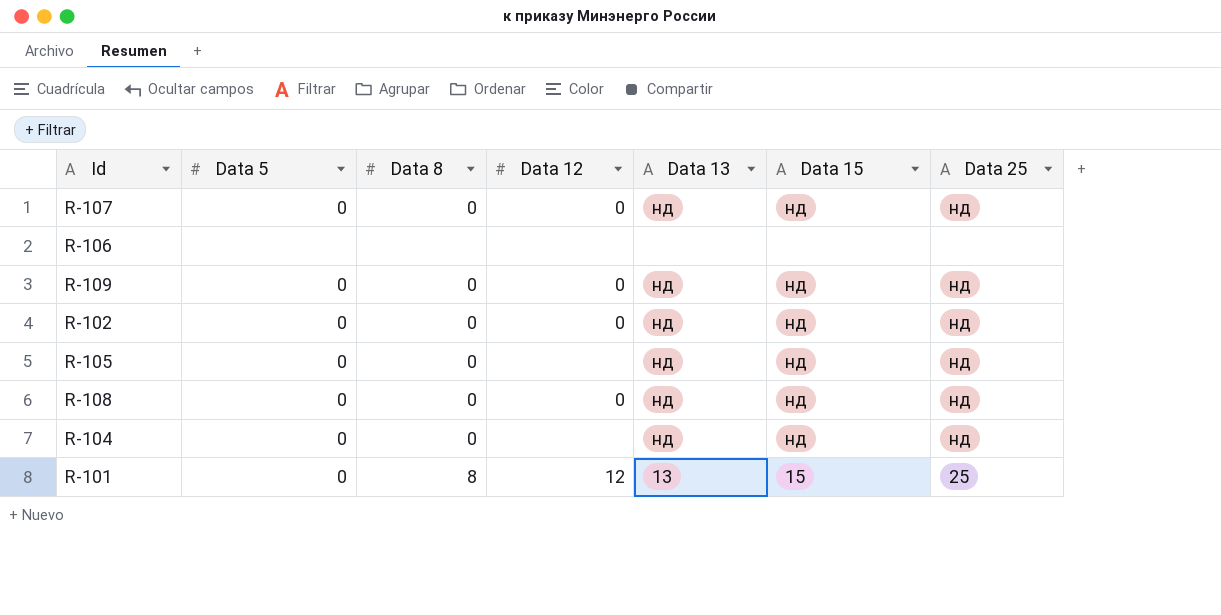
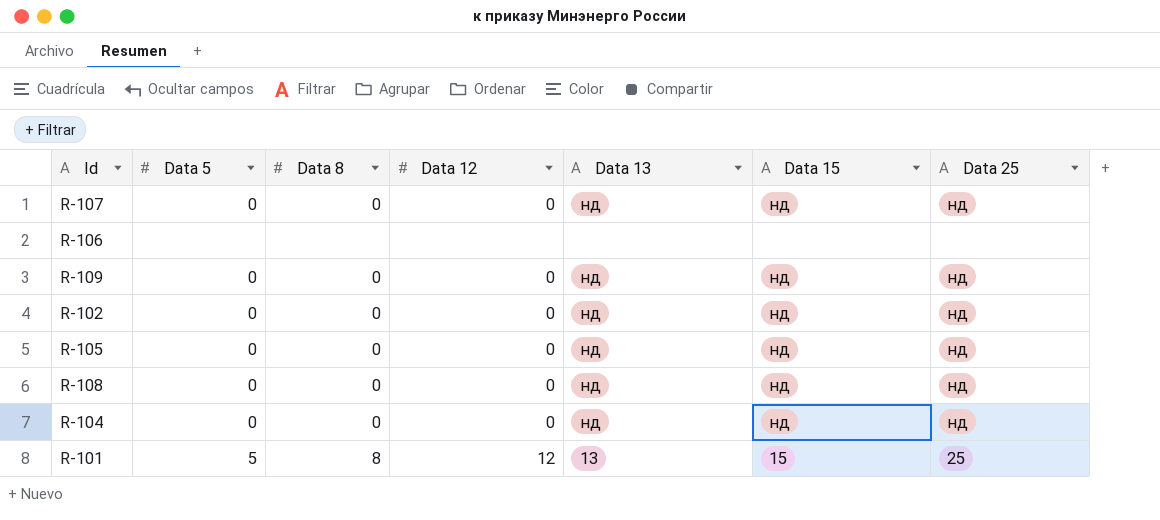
R-105 | Data 12: none -> 0
R-104 | Data 12: none -> 0
R-101 | Data 5: 0 -> 5

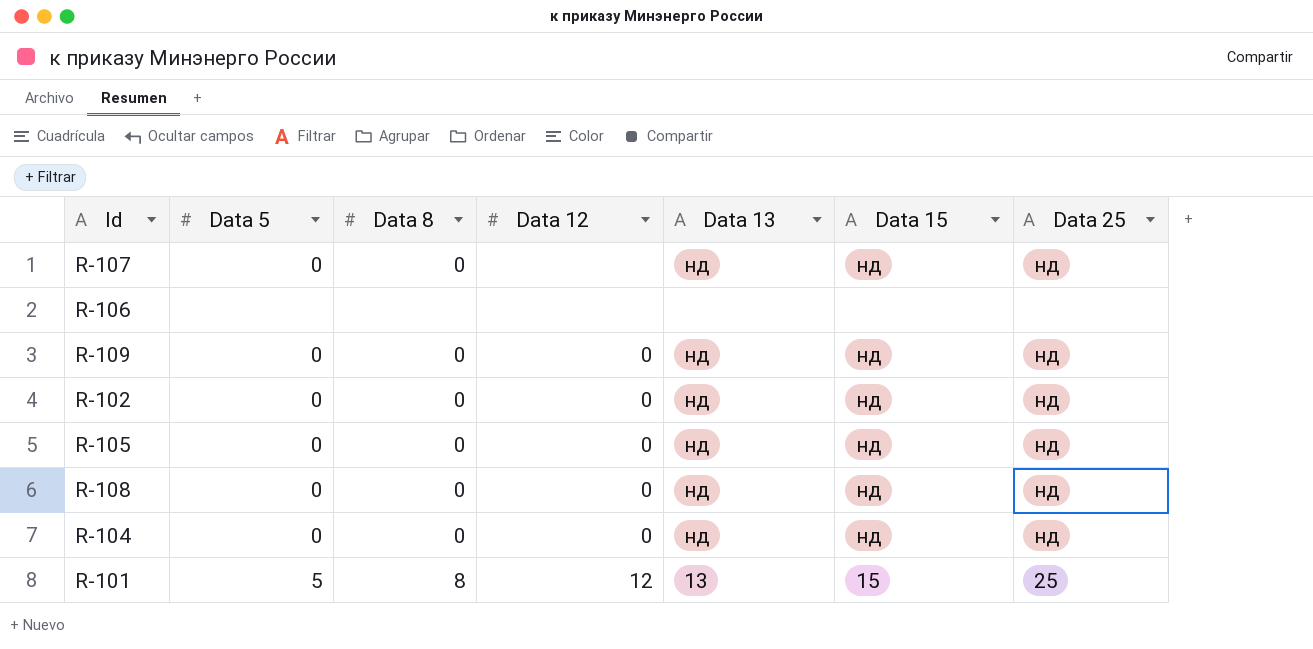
R-107 | Data 12: 0 -> none

